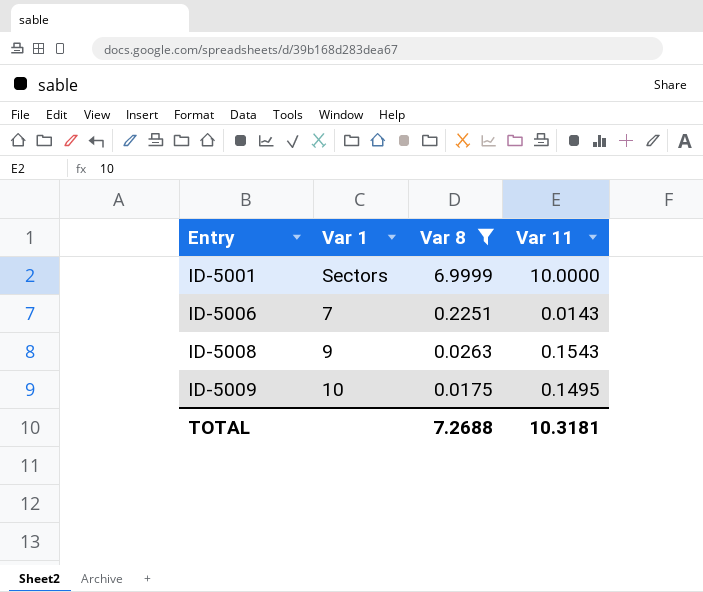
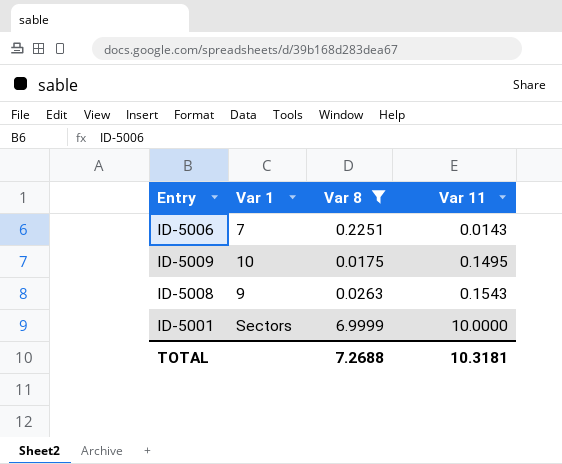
row order: Entry ascending -> Var 11 ascending

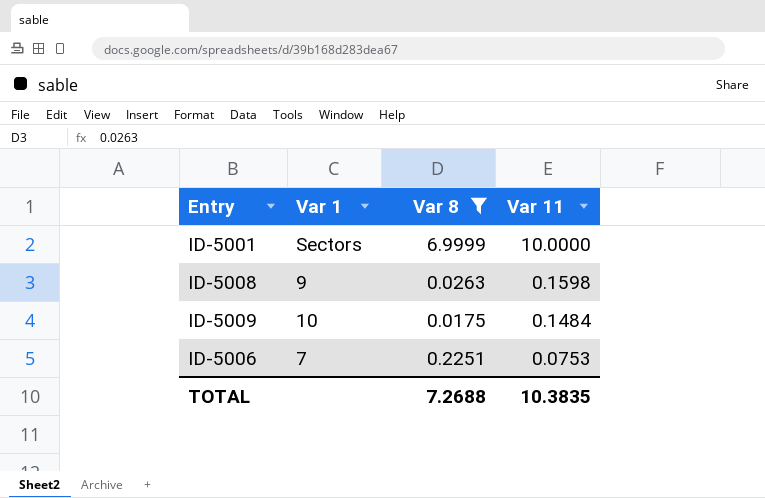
row order: Var 11 ascending -> Var 11 descending
ID-5008 | Var 11: 0.1543 -> 0.1598
ID-5009 | Var 11: 0.1495 -> 0.1484
ID-5006 | Var 11: 0.0143 -> 0.0753
TOTAL | Var 11: 10.3181 -> 10.3835

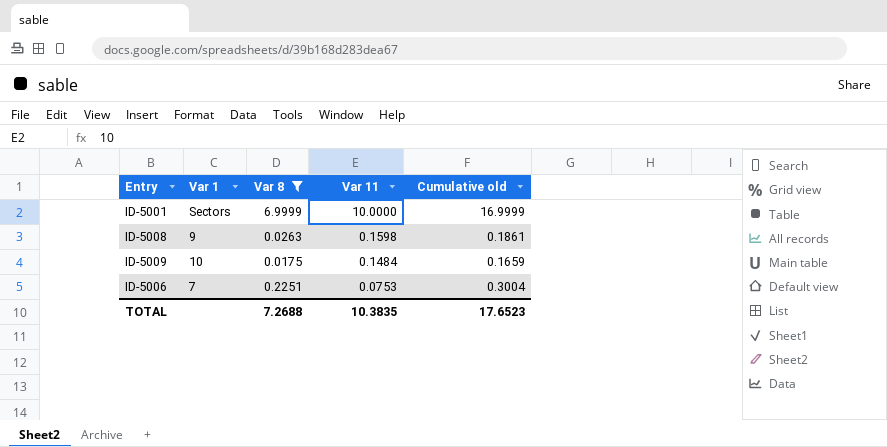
column Cumulative old | formula: none -> [Var 8] + [Var 11]

